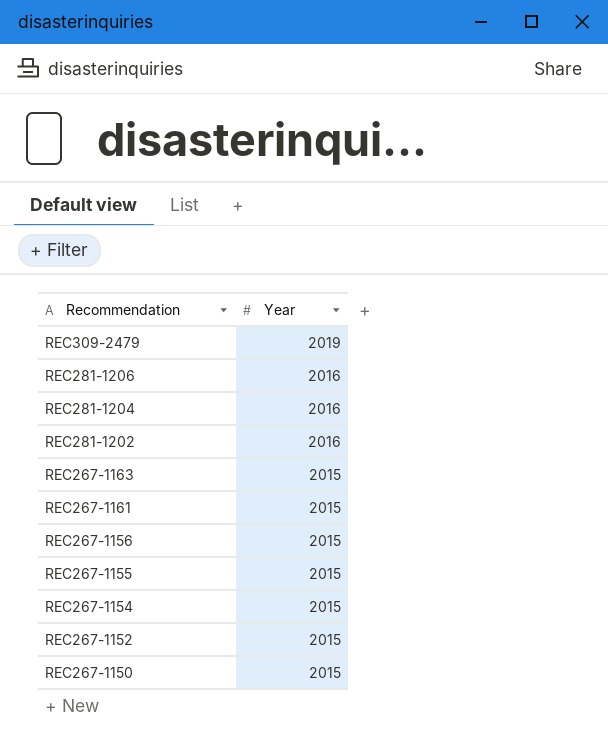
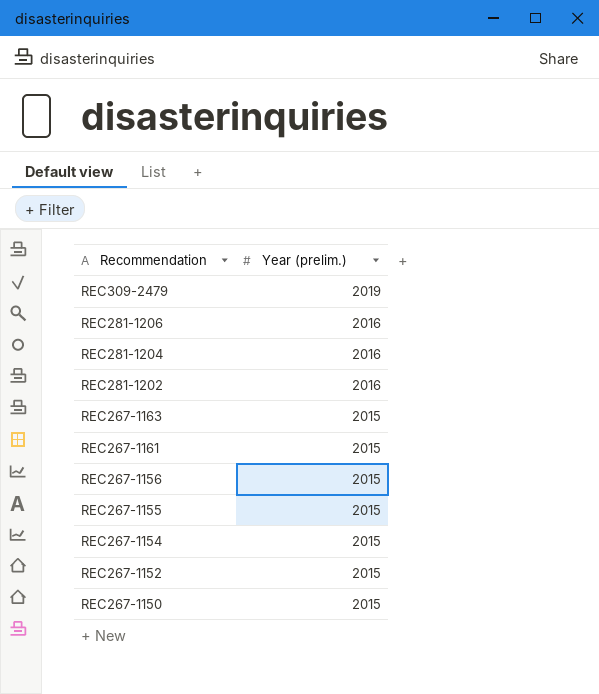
column name: Year -> Year (prelim.)

